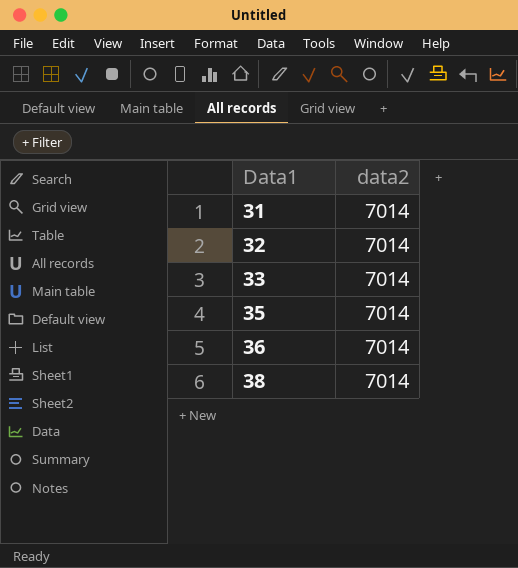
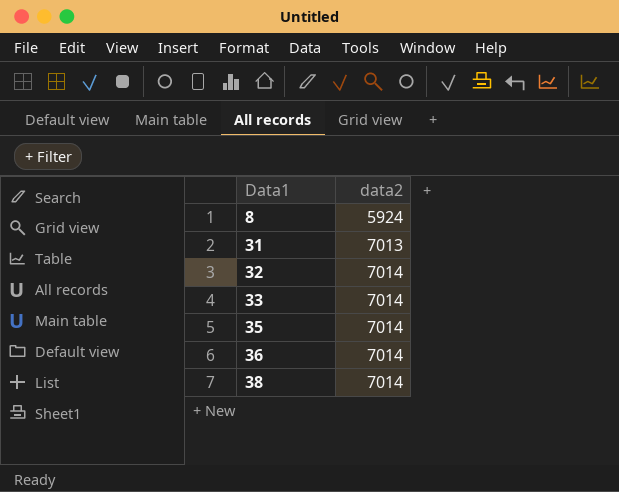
row 8: none -> 5924
31 | data2: 7014 -> 7013

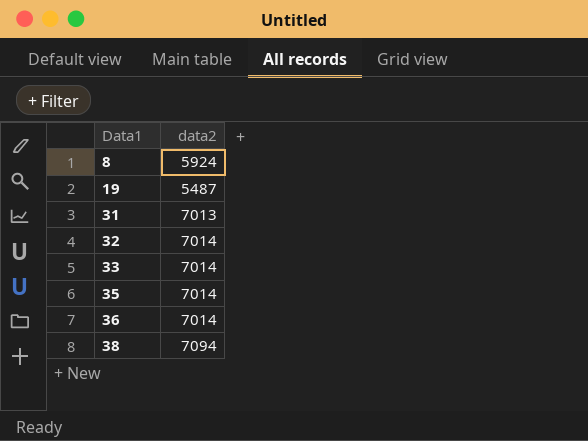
row 19: none -> 5487
38 | data2: 7014 -> 7094

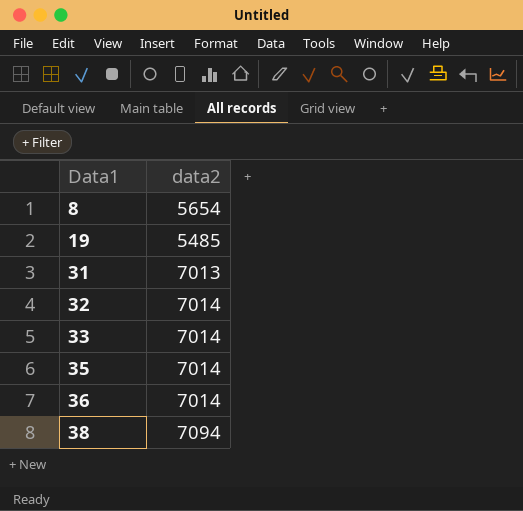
8 | data2: 5924 -> 5654
19 | data2: 5487 -> 5485

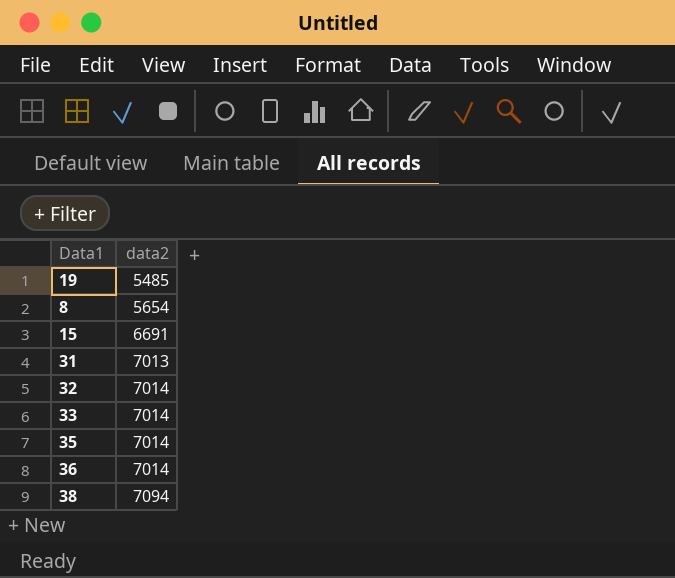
row order: Data1 ascending -> data2 ascending
row 15: none -> 6691

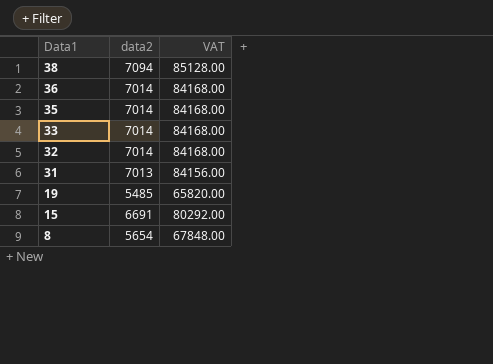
row order: data2 ascending -> Data1 descending
column VAT | formula: none -> [data2] * 12

